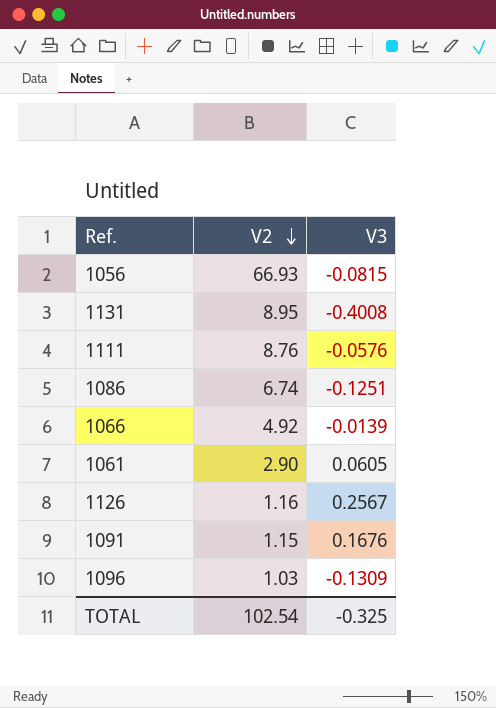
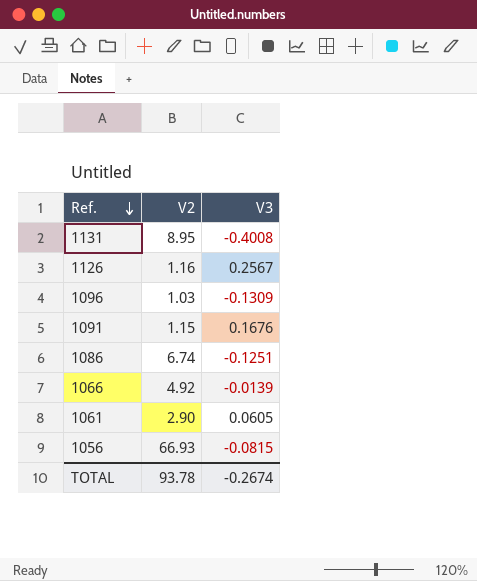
row order: V2 descending -> Ref. descending
row 1111: 8.76 | -0.0576 -> none
TOTAL | V2: 102.54 -> 93.78
TOTAL | V3: -0.325 -> -0.2674

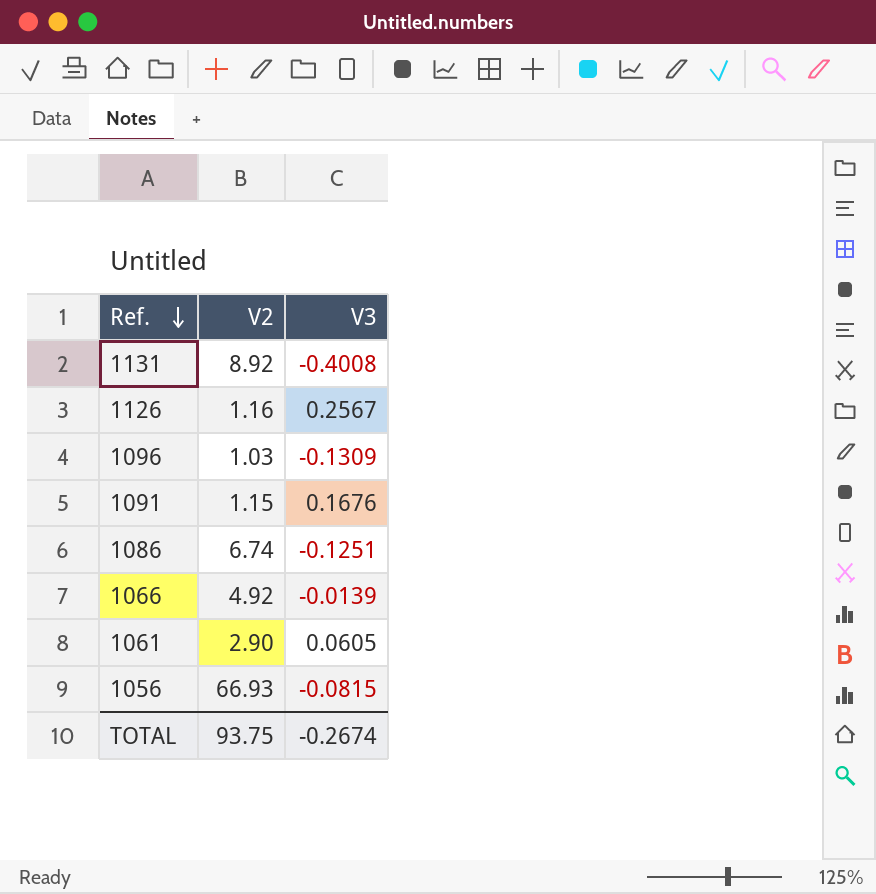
1131 | V2: 8.95 -> 8.92
TOTAL | V2: 93.78 -> 93.75

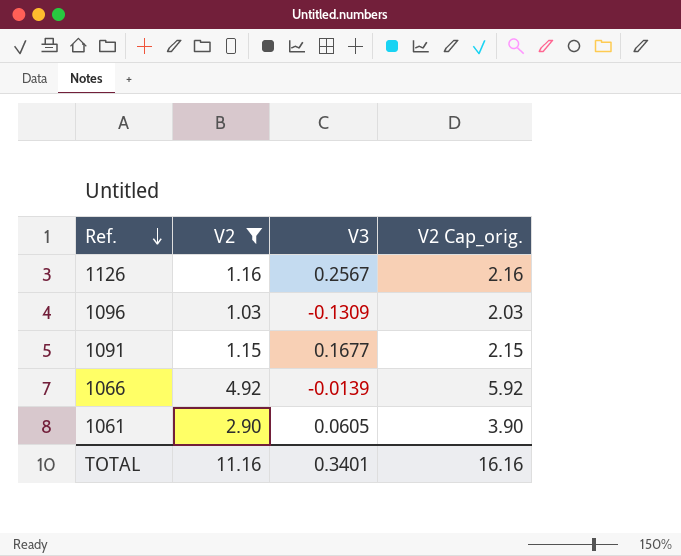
filter: none -> V2 <= 4.92
column V2 Cap_orig. | formula: none -> [V2] + 1
1091 | V3: 0.1676 -> 0.1677
TOTAL | V2: 93.75 -> 11.16
TOTAL | V3: -0.2674 -> 0.3401

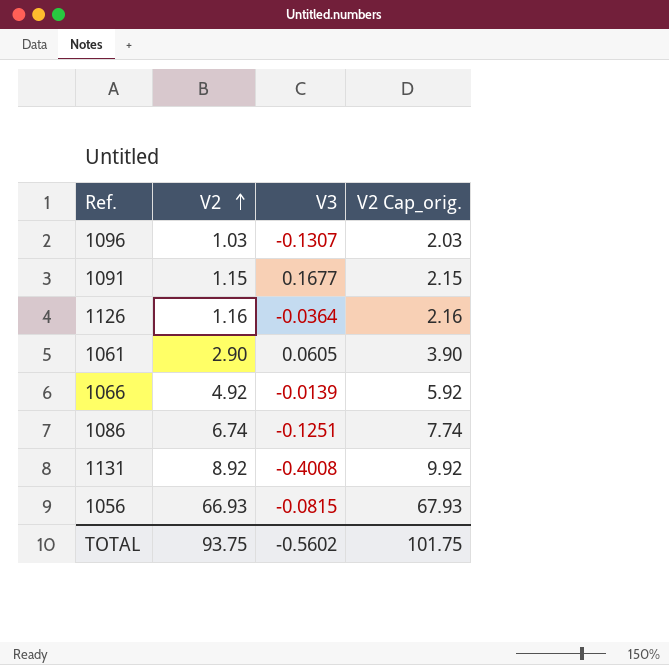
filter: V2 <= 4.92 -> none
row order: Ref. descending -> V2 ascending
1096 | V3: -0.1309 -> -0.1307
1126 | V3: 0.2567 -> -0.0364
TOTAL | V2: 11.16 -> 93.75
TOTAL | V3: 0.3401 -> -0.5602
TOTAL | V2 Cap_orig.: 16.16 -> 101.75

